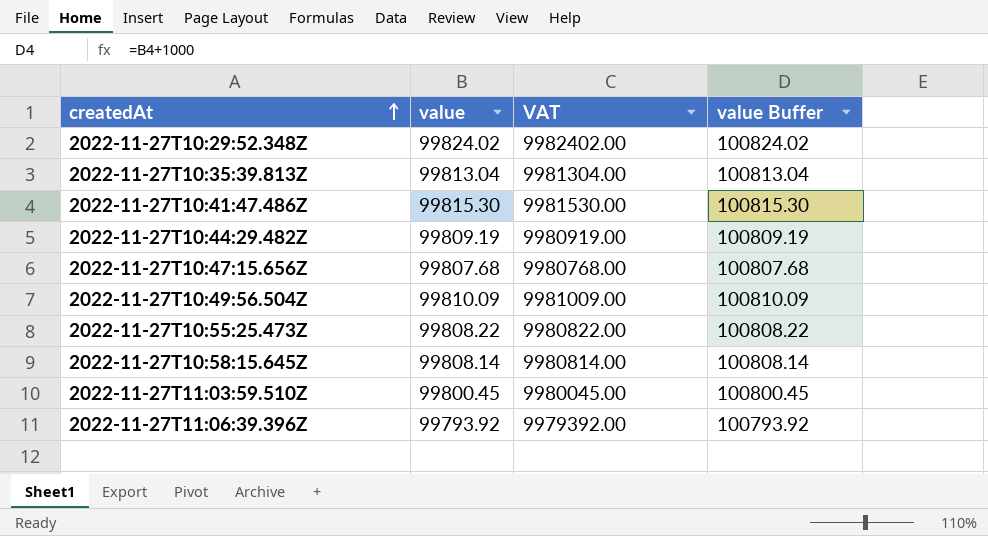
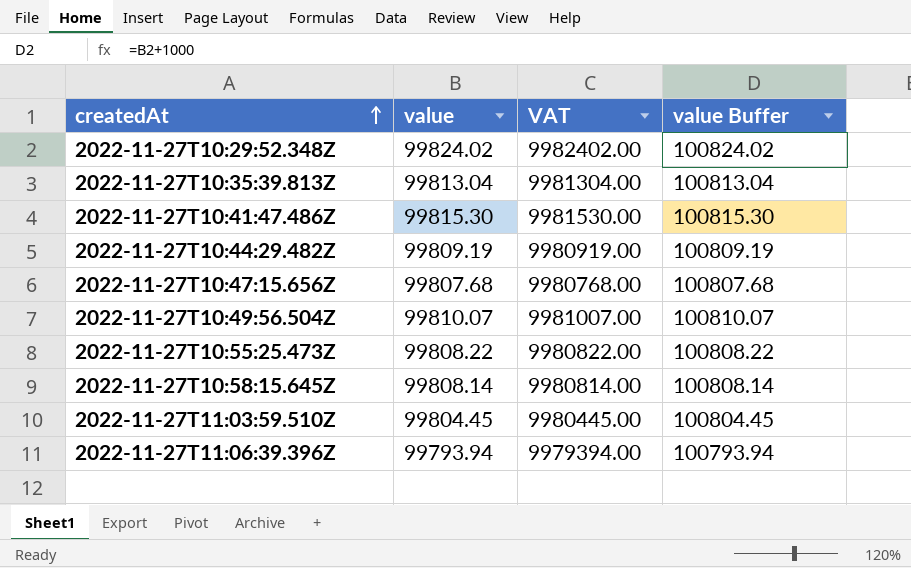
2022-11-27T10:49:56.504Z | value: 99810.09 -> 99810.07
2022-11-27T10:49:56.504Z | VAT: 9981009.00 -> 9981007.00
2022-11-27T10:49:56.504Z | value Buffer: 100810.09 -> 100810.07
2022-11-27T11:03:59.510Z | value: 99800.45 -> 99804.45
2022-11-27T11:03:59.510Z | VAT: 9980045.00 -> 9980445.00
2022-11-27T11:03:59.510Z | value Buffer: 100800.45 -> 100804.45
2022-11-27T11:06:39.396Z | value: 99793.92 -> 99793.94
2022-11-27T11:06:39.396Z | VAT: 9979392.00 -> 9979394.00
2022-11-27T11:06:39.396Z | value Buffer: 100793.92 -> 100793.94

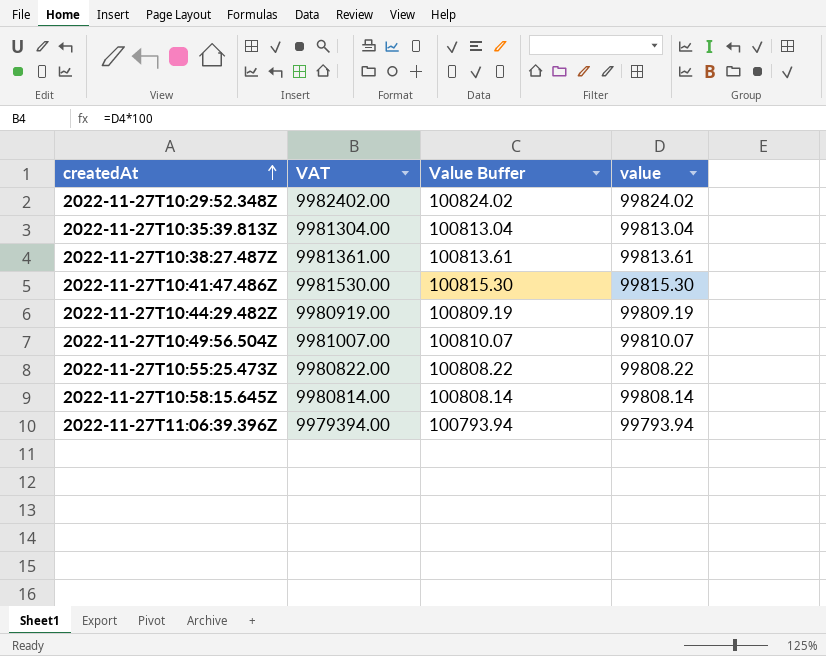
column name: value Buffer -> Value Buffer
column value | position: 2 -> 4
row 2022-11-27T10:47:15.656Z: 99807.68 | 9980768.00 | 100807.68 -> none
row 2022-11-27T11:03:59.510Z: 99804.45 | 9980445.00 | 100804.45 -> none
row 2022-11-27T10:38:27.487Z: none -> 9981361.00 | 100813.61 | 99813.61

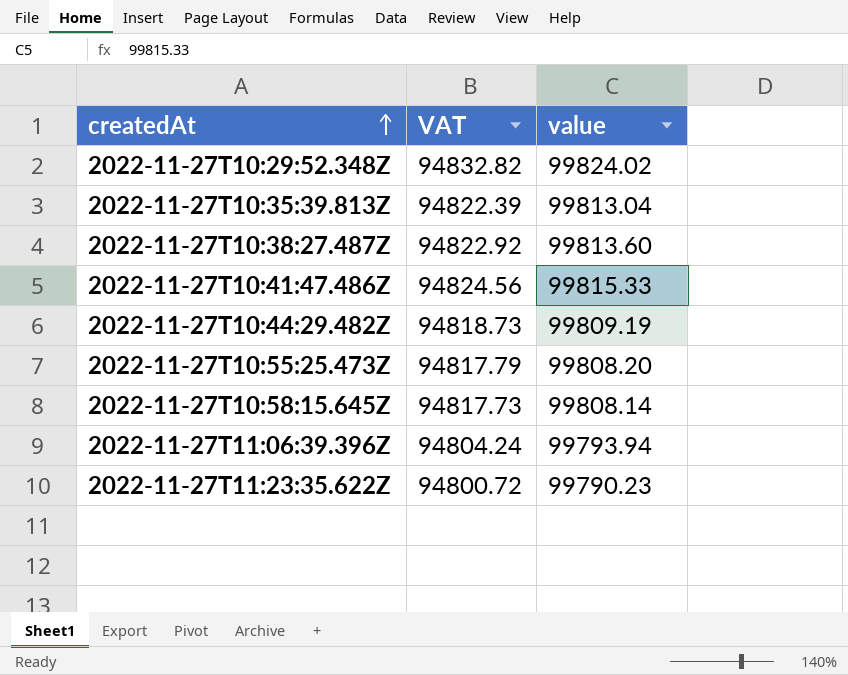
column Value Buffer | formula: [value] + 1000 -> none
column VAT | formula: [value] * 100 -> [value] * 0.95
row 2022-11-27T10:49:56.504Z: 9981007.00 | 100810.07 | 99810.07 -> none
2022-11-27T10:38:27.487Z | value: 99813.61 -> 99813.60
2022-11-27T10:41:47.486Z | value: 99815.30 -> 99815.33
2022-11-27T10:55:25.473Z | value: 99808.22 -> 99808.20
row 2022-11-27T11:23:35.622Z: none -> 94800.72 | 99790.23

